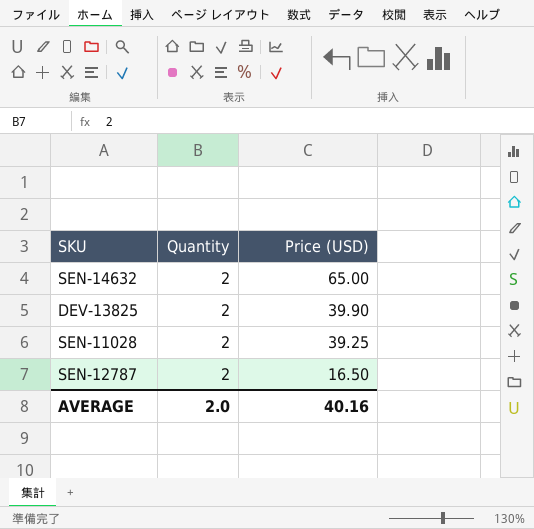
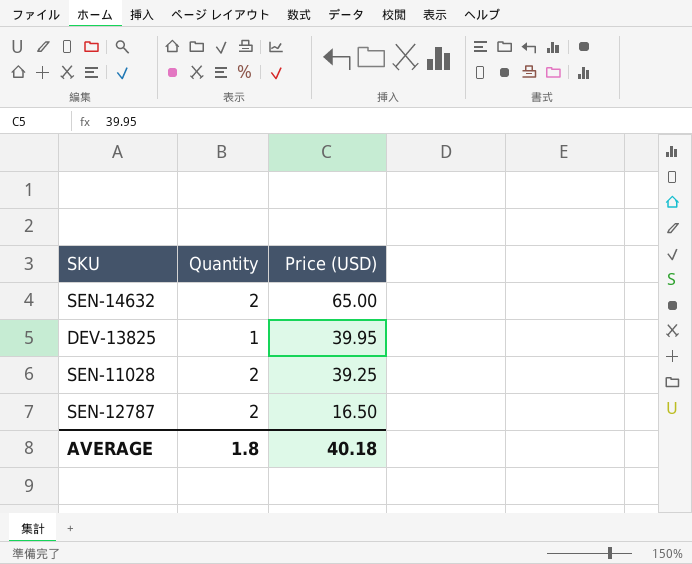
DEV-13825 | Quantity: 2 -> 1
DEV-13825 | Price (USD): 39.90 -> 39.95
AVERAGE | Quantity: 2.0 -> 1.8
AVERAGE | Price (USD): 40.16 -> 40.18

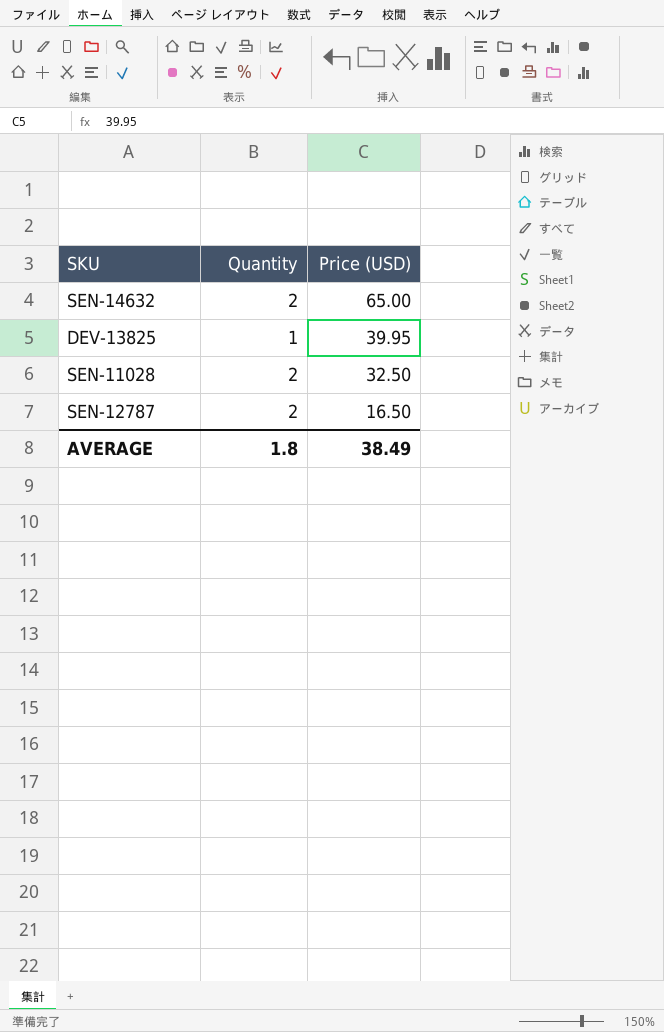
SEN-11028 | Price (USD): 39.25 -> 32.50
AVERAGE | Price (USD): 40.18 -> 38.49

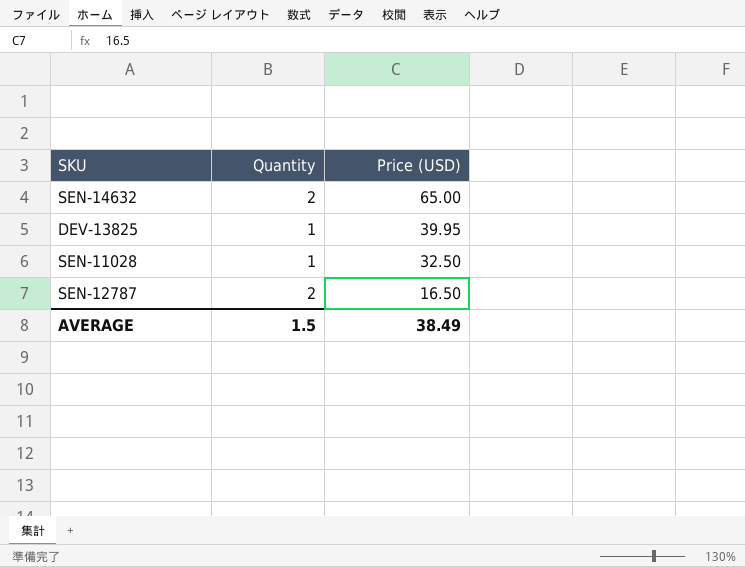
SEN-11028 | Quantity: 2 -> 1
AVERAGE | Quantity: 1.8 -> 1.5

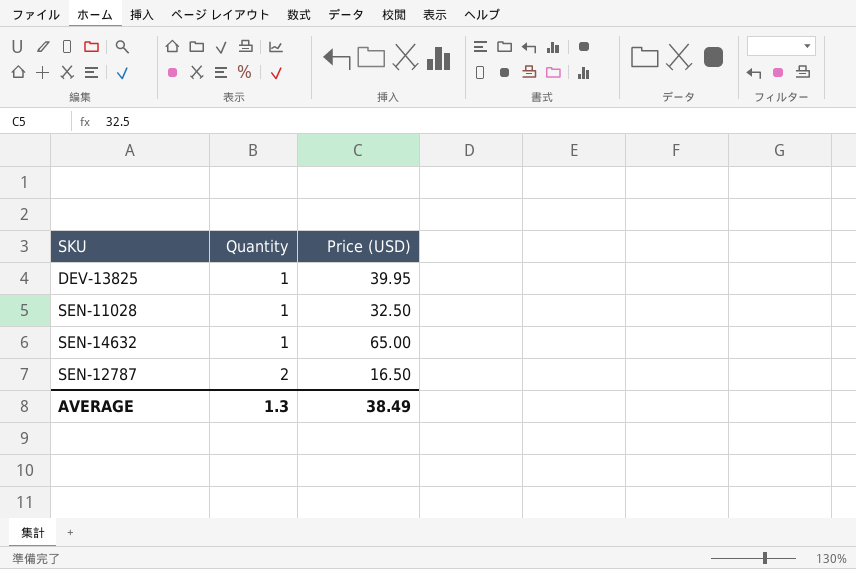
row order: Price (USD) descending -> Quantity ascending
SEN-14632 | Quantity: 2 -> 1
AVERAGE | Quantity: 1.5 -> 1.3

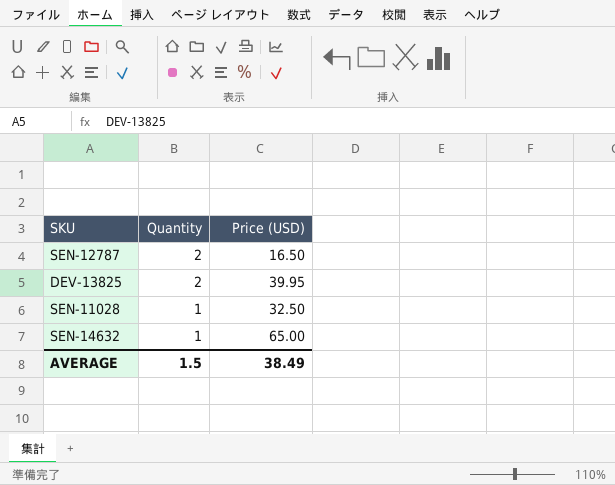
row order: Quantity ascending -> Quantity descending
DEV-13825 | Quantity: 1 -> 2
AVERAGE | Quantity: 1.3 -> 1.5

